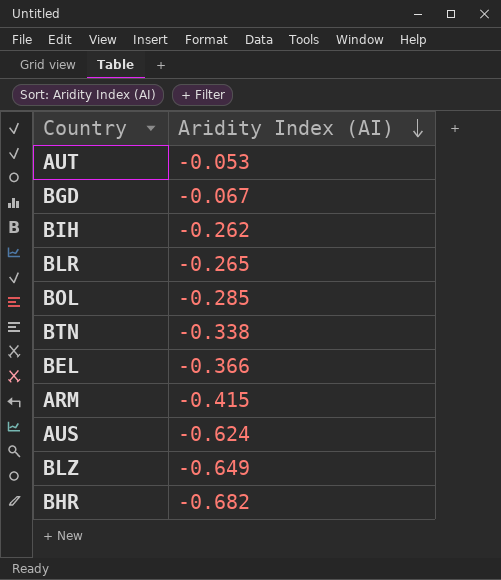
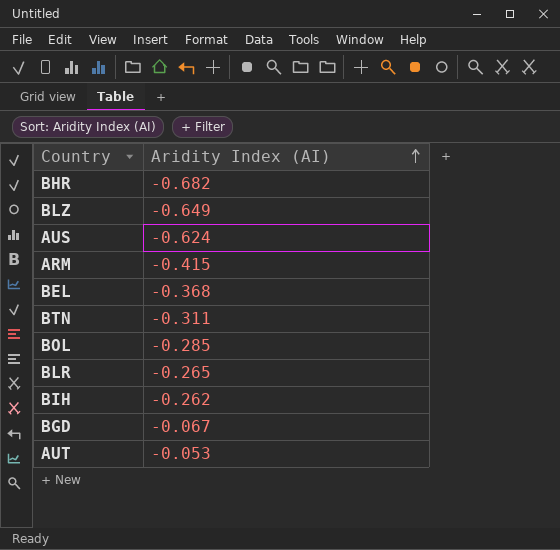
row order: Aridity Index (AI) descending -> Aridity Index (AI) ascending
BEL | Aridity Index (AI): -0.366 -> -0.368
BTN | Aridity Index (AI): -0.338 -> -0.311

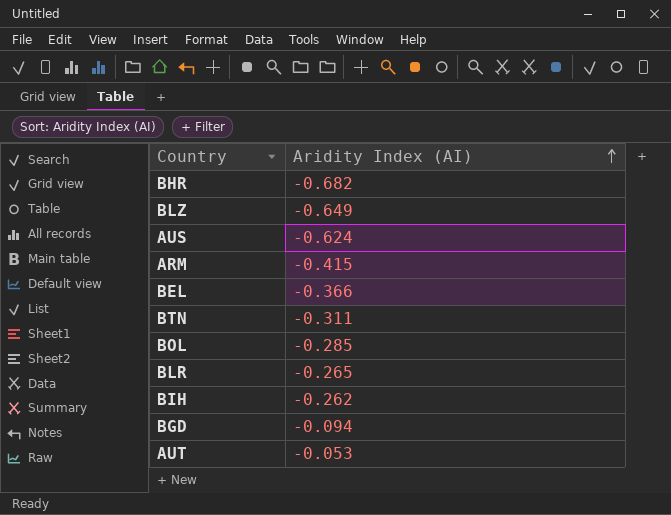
BEL | Aridity Index (AI): -0.368 -> -0.366
BGD | Aridity Index (AI): -0.067 -> -0.094

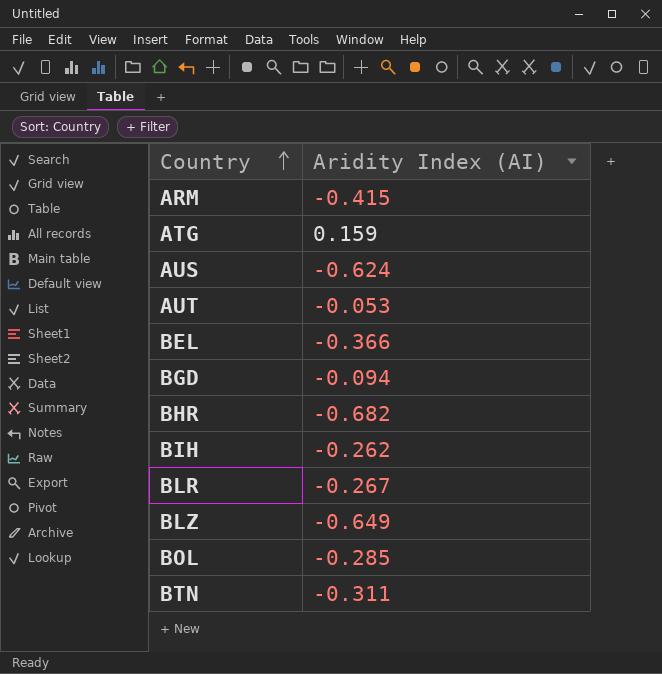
row order: Aridity Index (AI) ascending -> Country ascending
row ATG: none -> 0.159
BLR | Aridity Index (AI): -0.265 -> -0.267

